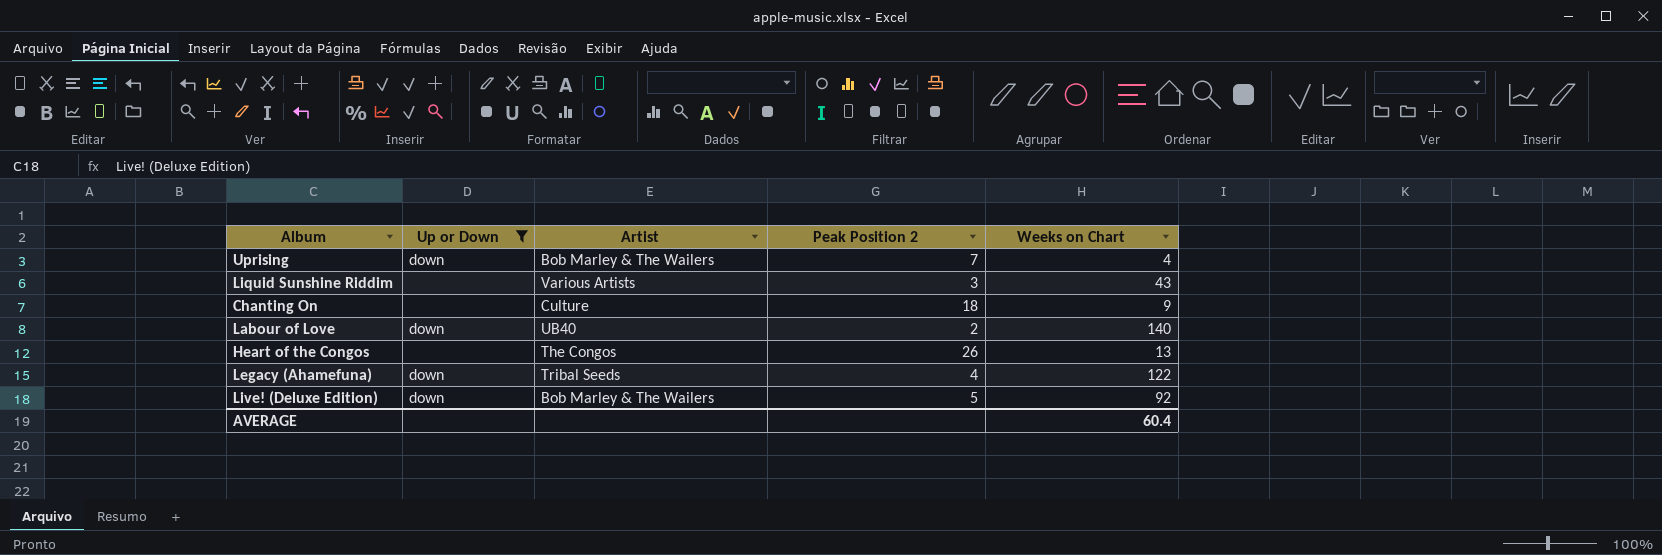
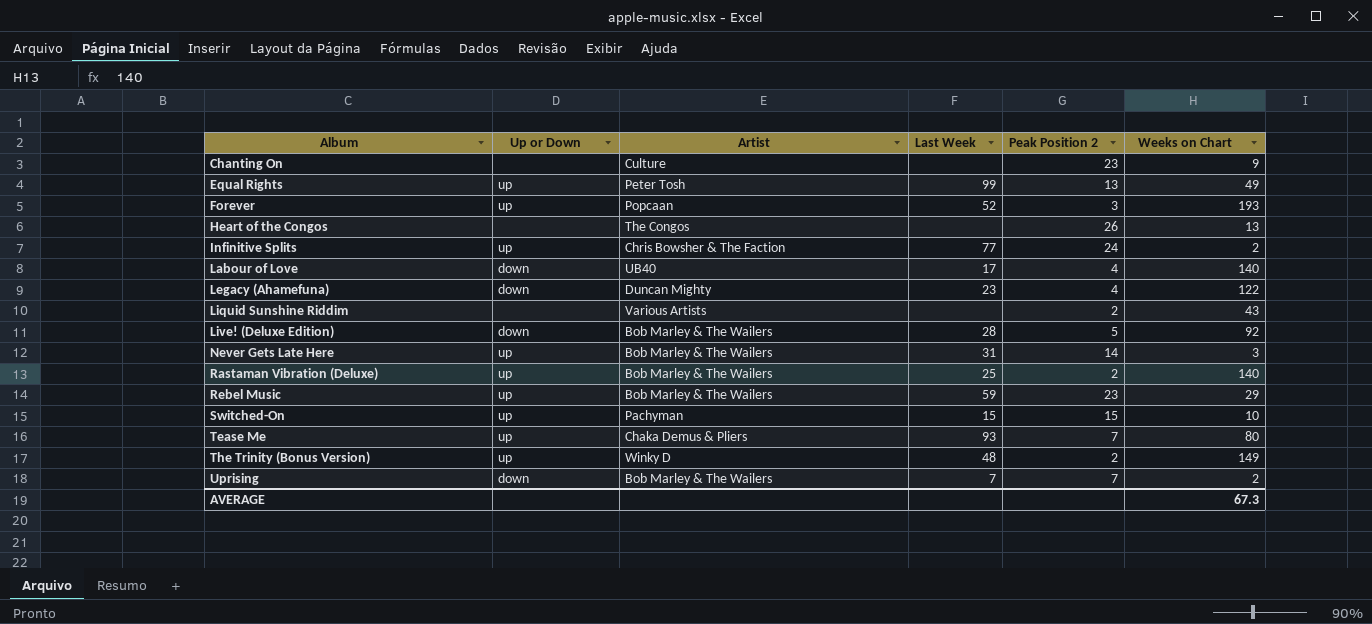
filter: Up or Down != up -> none
row order: none -> Album ascending
column Last Week | position: none -> 4
Chanting On | Peak Position 2: 18 -> 23
Labour of Love | Peak Position 2: 2 -> 4
Legacy (Ahamefuna) | Artist: Tribal Seeds -> Duncan Mighty
Liquid Sunshine Riddim | Peak Position 2: 3 -> 2
Uprising | Weeks on Chart: 4 -> 2
AVERAGE | Weeks on Chart: 60.4 -> 67.3

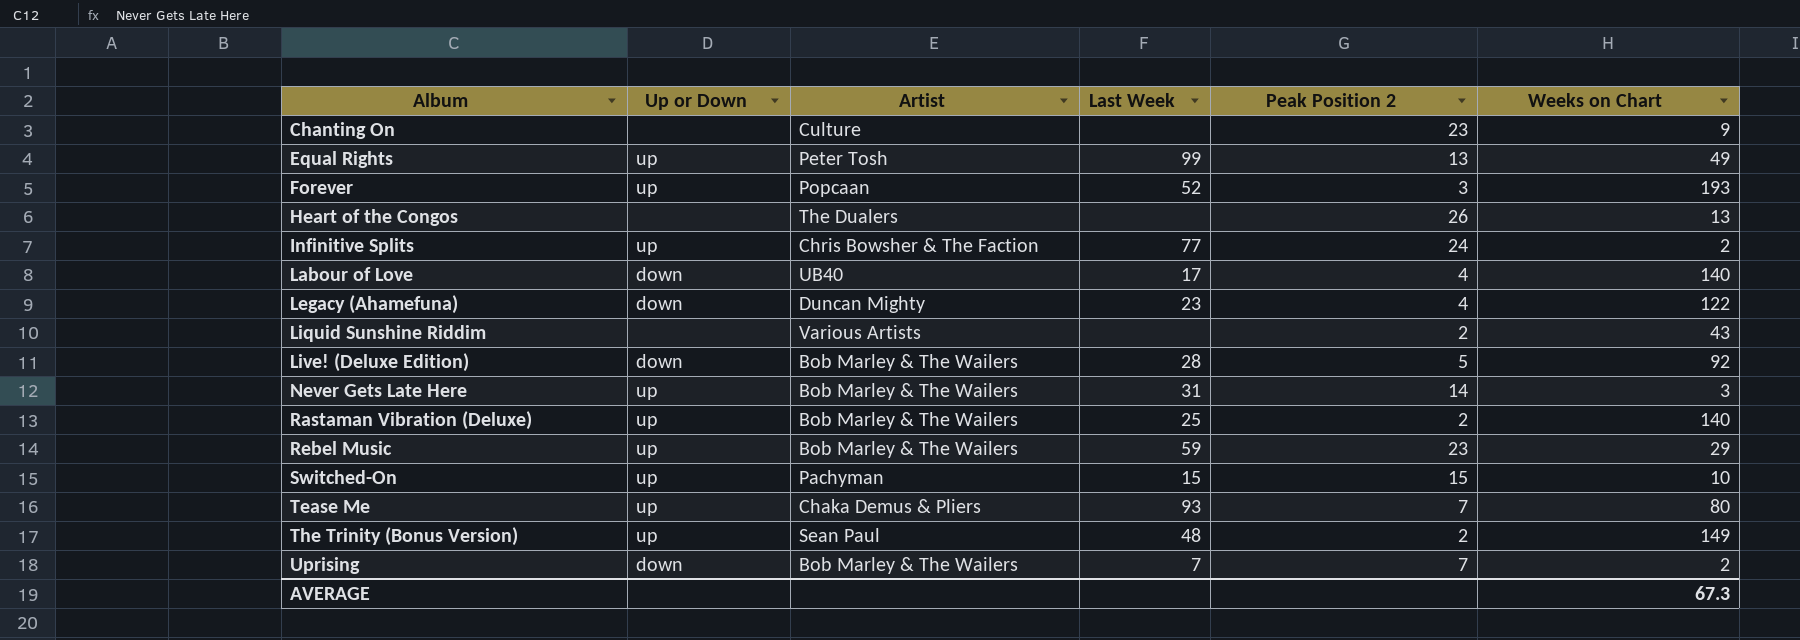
Heart of the Congos | Artist: The Congos -> The Dualers
The Trinity (Bonus Version) | Artist: Winky D -> Sean Paul

